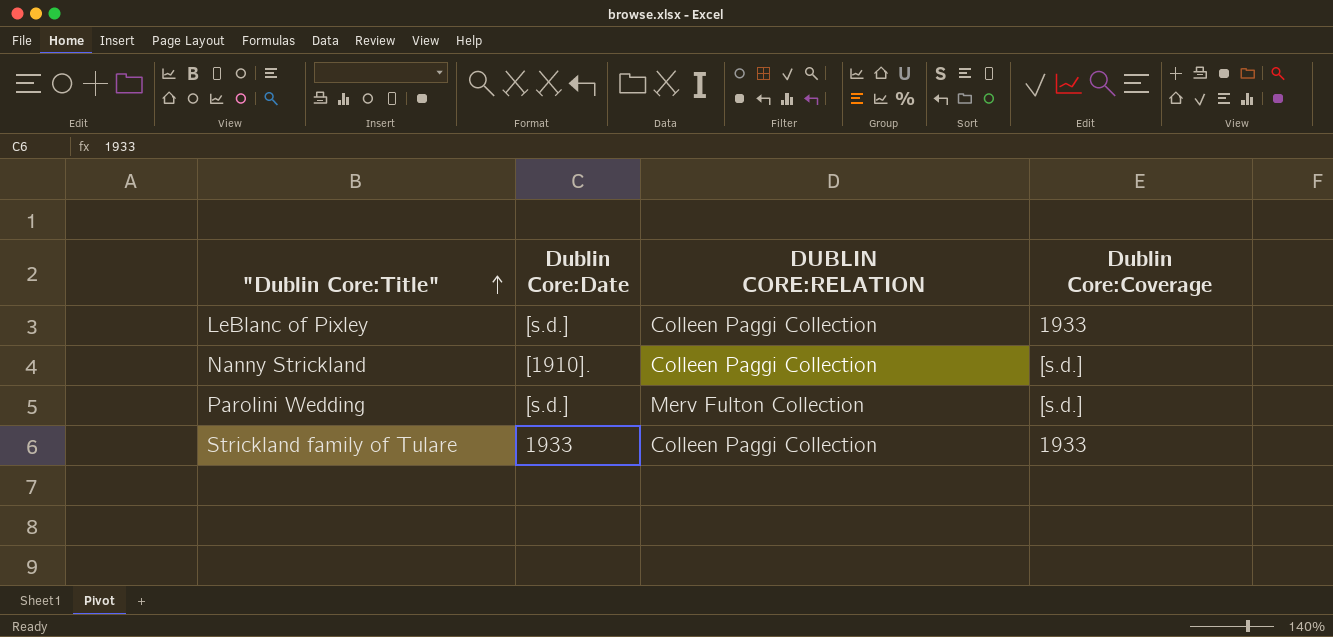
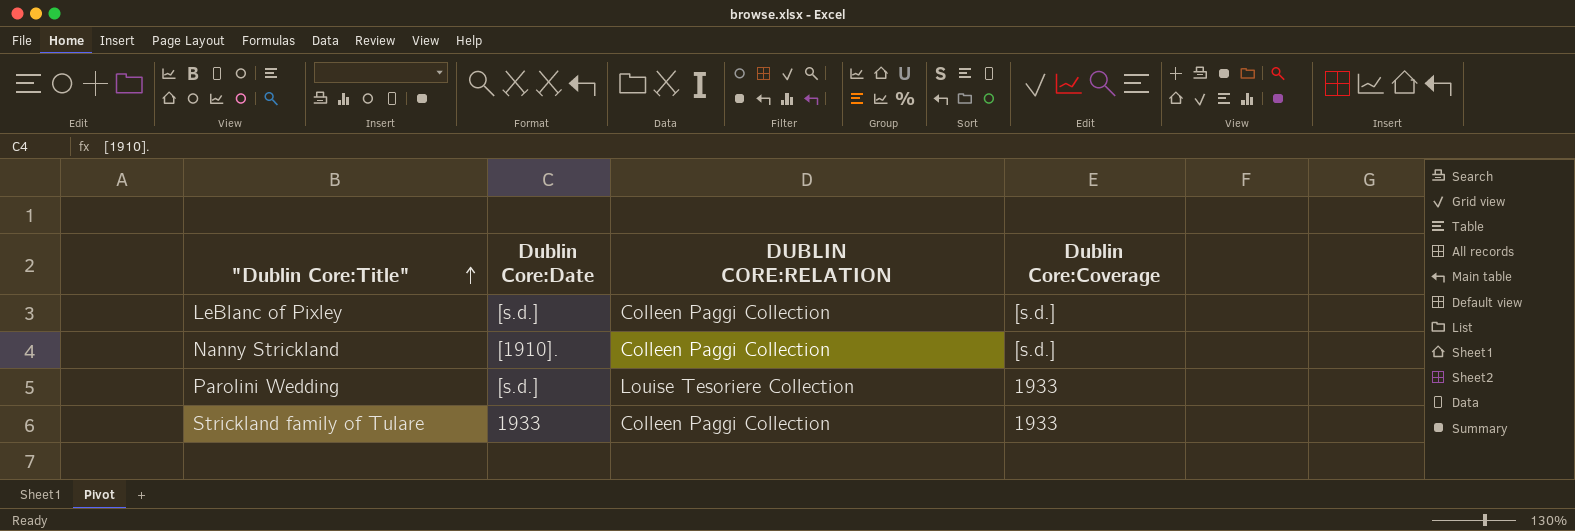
LeBlanc of Pixley | Dublin Core:Coverage: 1933 -> [s.d.]
Parolini Wedding | DUBLIN CORE:RELATION: Merv Fulton Collection -> Louise Tesoriere Collection
Parolini Wedding | Dublin Core:Coverage: [s.d.] -> 1933

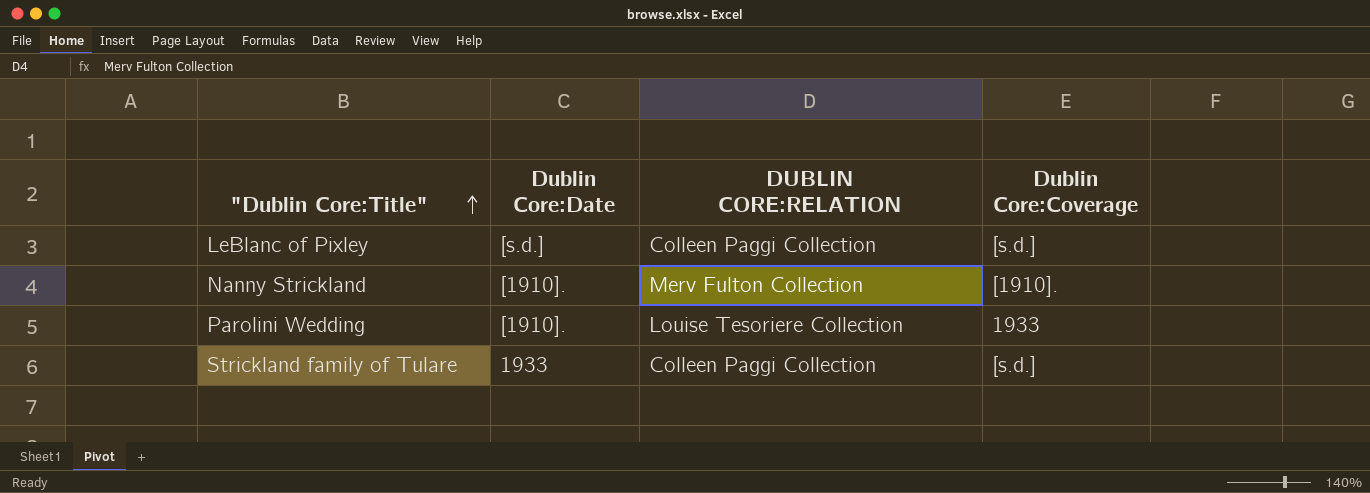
Nanny Strickland | DUBLIN CORE:RELATION: Colleen Paggi Collection -> Merv Fulton Collection
Nanny Strickland | Dublin Core:Coverage: [s.d.] -> [1910].
Parolini Wedding | Dublin Core:Date: [s.d.] -> [1910].
Strickland family of Tulare | Dublin Core:Coverage: 1933 -> [s.d.]

